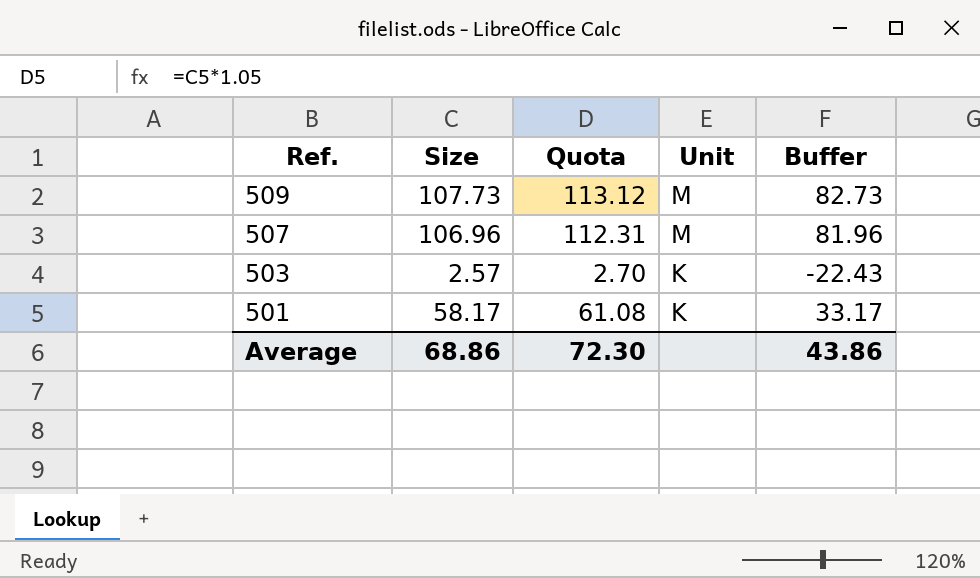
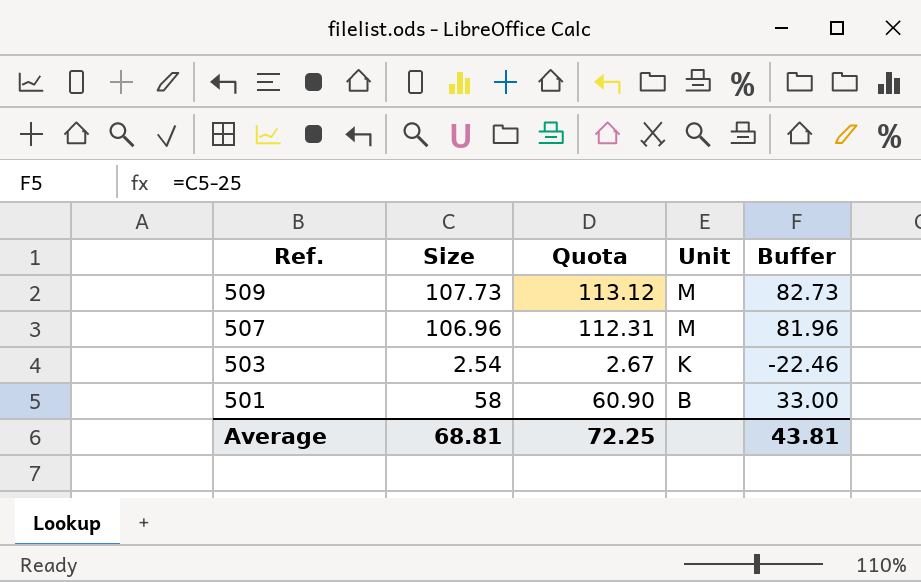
503 | Size: 2.57 -> 2.54
503 | Quota: 2.70 -> 2.67
503 | Buffer: -22.43 -> -22.46
501 | Size: 58.17 -> 58
501 | Quota: 61.08 -> 60.90
501 | Unit: K -> B
501 | Buffer: 33.17 -> 33.00
Average | Size: 68.86 -> 68.81
Average | Quota: 72.30 -> 72.25
Average | Buffer: 43.86 -> 43.81

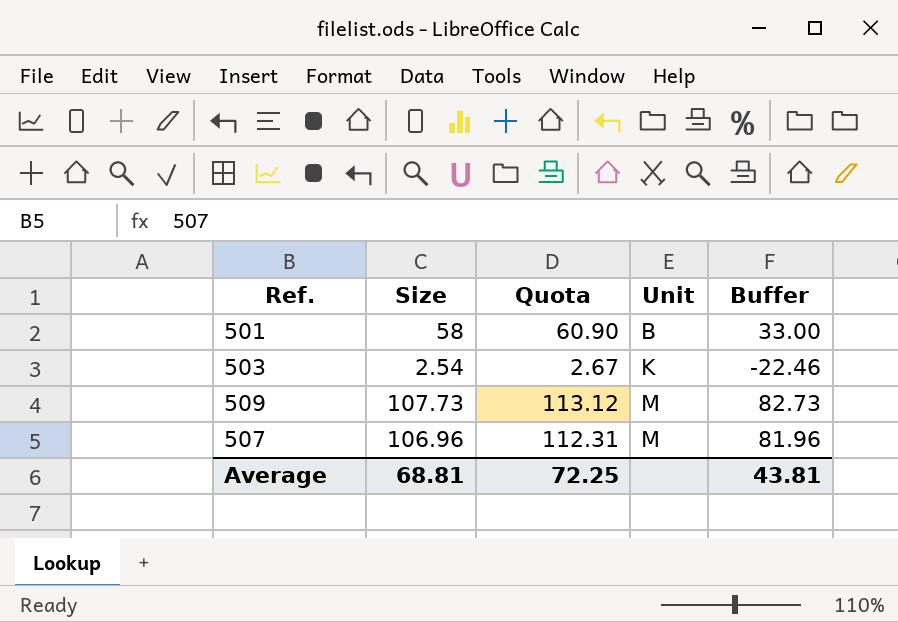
row order: Ref. descending -> Unit ascending

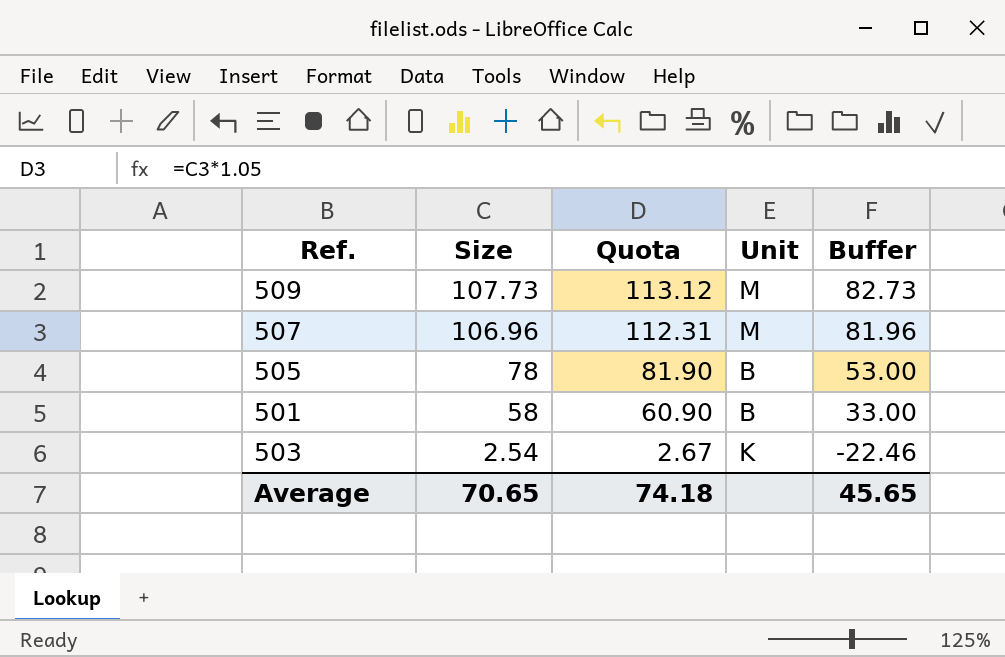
row order: Unit ascending -> Size descending
row 505: none -> 78 | 81.90 | B | 53.00
Average | Size: 68.81 -> 70.65
Average | Quota: 72.25 -> 74.18
Average | Buffer: 43.81 -> 45.65

